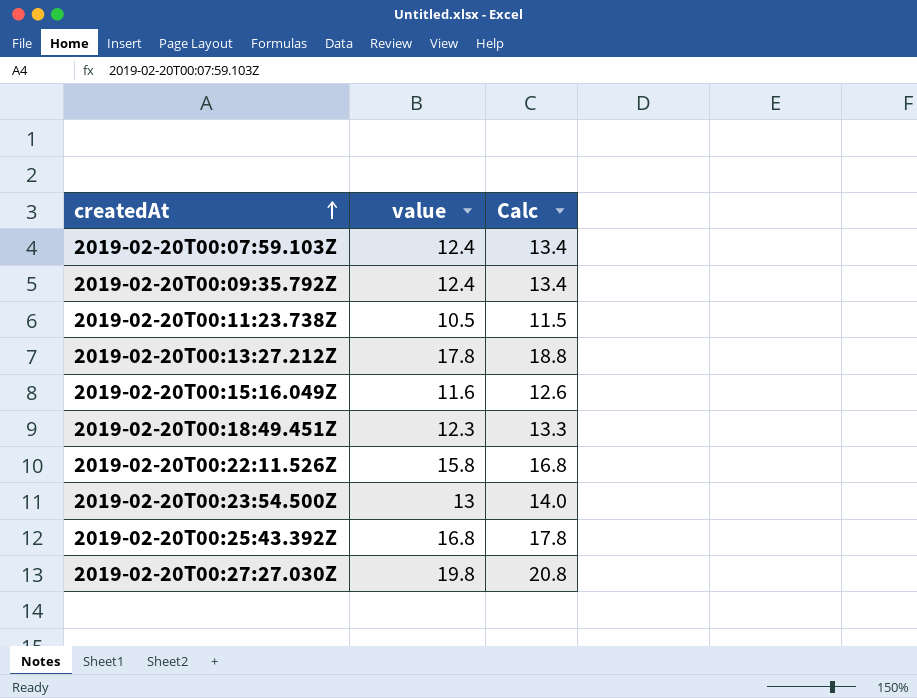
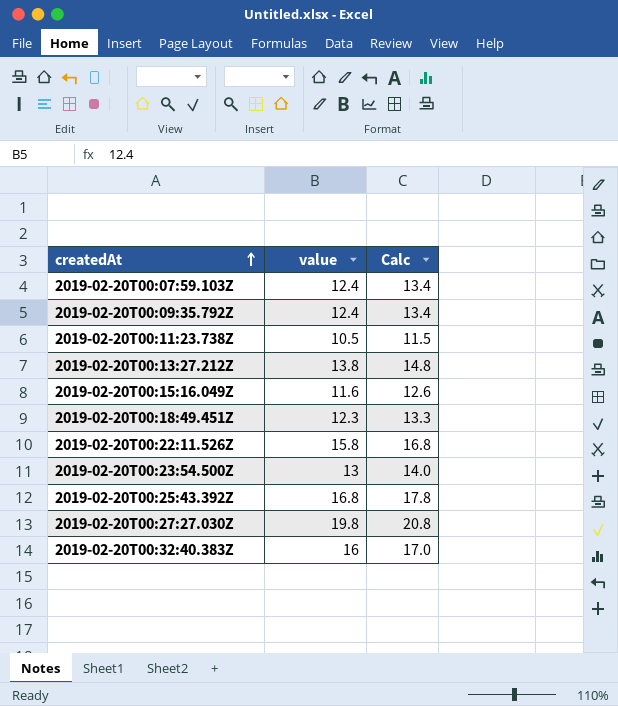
2019-02-20T00:13:27.212Z | value: 17.8 -> 13.8
2019-02-20T00:13:27.212Z | Calc: 18.8 -> 14.8
row 2019-02-20T00:32:40.383Z: none -> 16 | 17.0

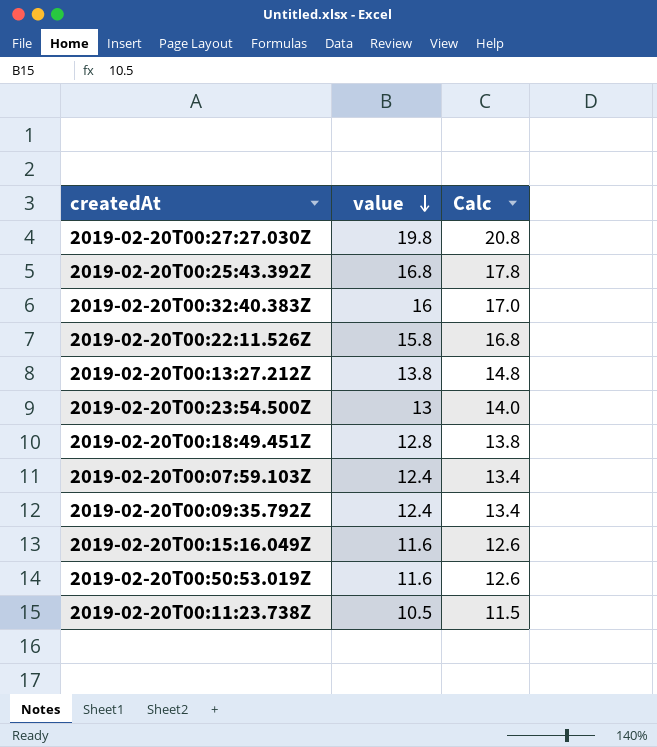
row order: createdAt ascending -> value descending
2019-02-20T00:18:49.451Z | value: 12.3 -> 12.8
2019-02-20T00:18:49.451Z | Calc: 13.3 -> 13.8
row 2019-02-20T00:50:53.019Z: none -> 11.6 | 12.6

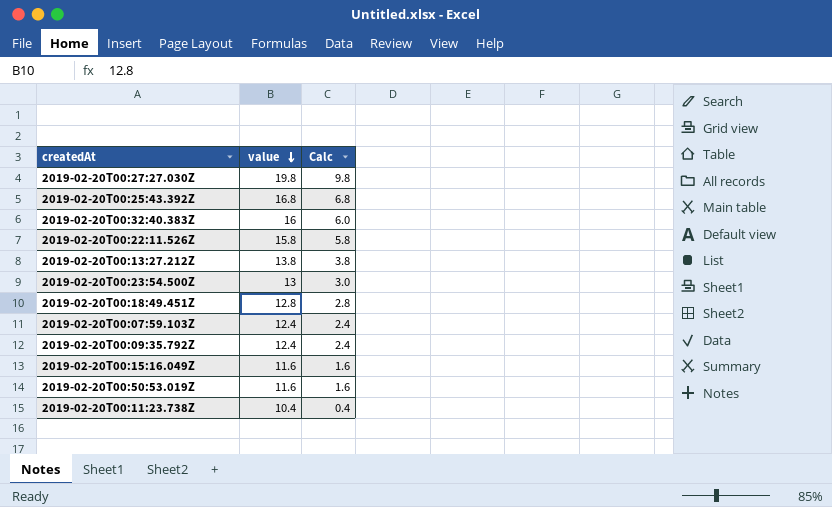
column Calc | formula: [value] + 1 -> [value] - 10
2019-02-20T00:11:23.738Z | value: 10.5 -> 10.4

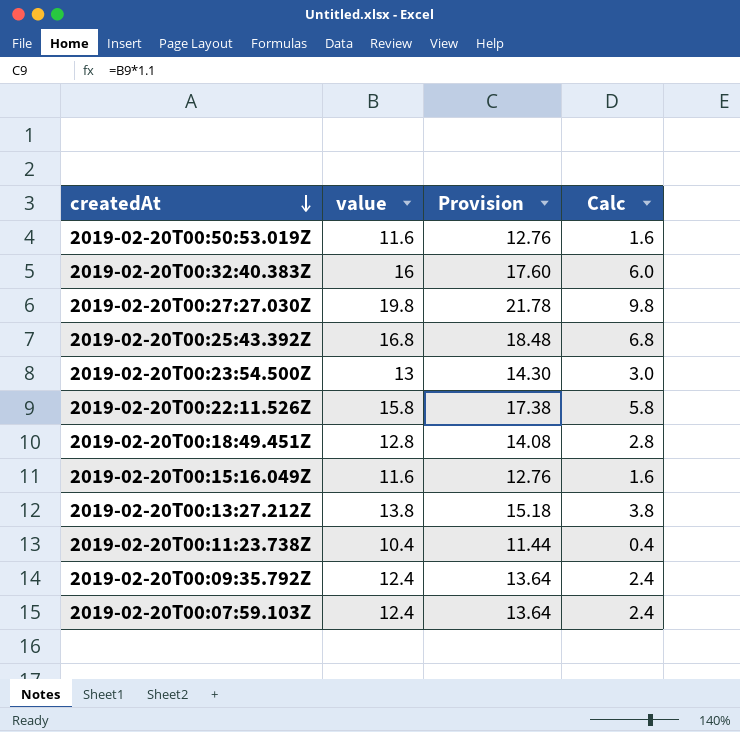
row order: value descending -> createdAt descending
column Provision | formula: none -> [value] * 1.1

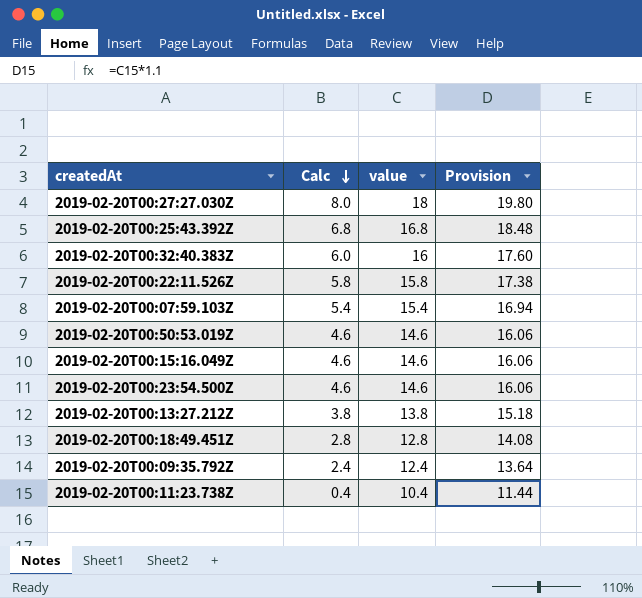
row order: createdAt descending -> Calc descending
column Calc | position: 4 -> 2
2019-02-20T00:27:27.030Z | Calc: 9.8 -> 8.0
2019-02-20T00:27:27.030Z | value: 19.8 -> 18
2019-02-20T00:27:27.030Z | Provision: 21.78 -> 19.80
2019-02-20T00:07:59.103Z | Calc: 2.4 -> 5.4
2019-02-20T00:07:59.103Z | value: 12.4 -> 15.4
2019-02-20T00:07:59.103Z | Provision: 13.64 -> 16.94
2019-02-20T00:50:53.019Z | Calc: 1.6 -> 4.6
2019-02-20T00:50:53.019Z | value: 11.6 -> 14.6
2019-02-20T00:50:53.019Z | Provision: 12.76 -> 16.06
2019-02-20T00:15:16.049Z | Calc: 1.6 -> 4.6
2019-02-20T00:15:16.049Z | value: 11.6 -> 14.6
2019-02-20T00:15:16.049Z | Provision: 12.76 -> 16.06
2019-02-20T00:23:54.500Z | Calc: 3.0 -> 4.6
2019-02-20T00:23:54.500Z | value: 13 -> 14.6
2019-02-20T00:23:54.500Z | Provision: 14.30 -> 16.06

